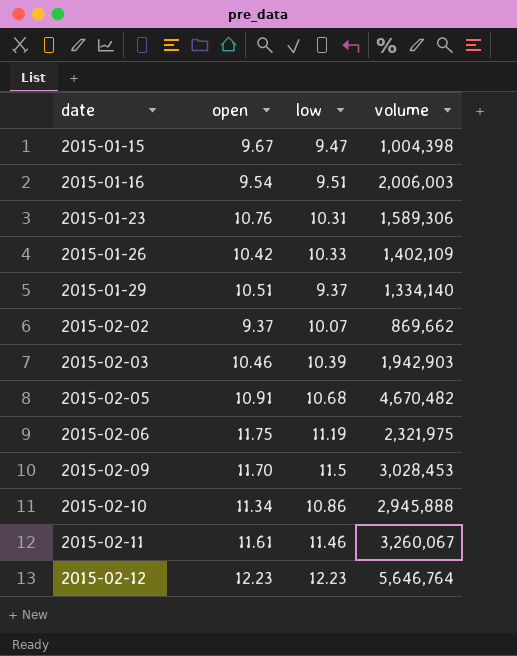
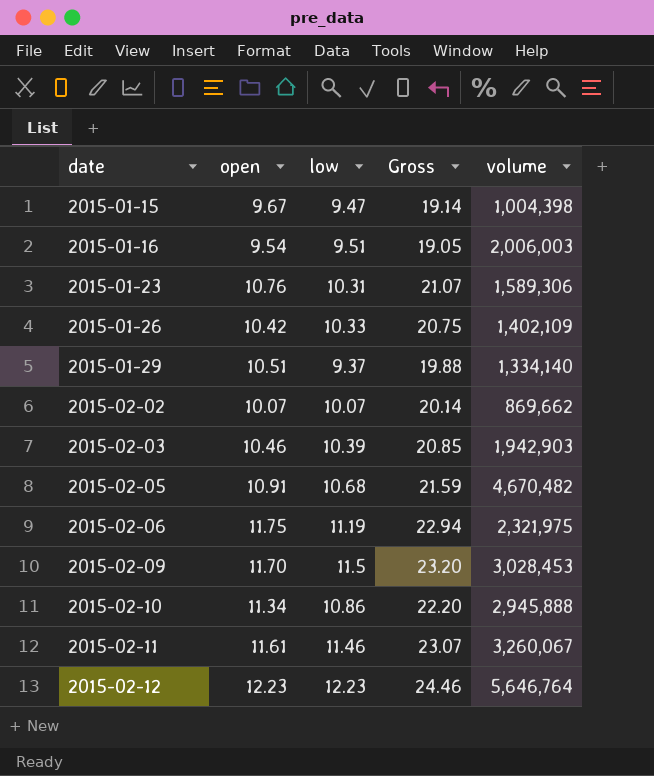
column Gross | formula: none -> [open] + [low]
2015-02-02 | open: 9.37 -> 10.07

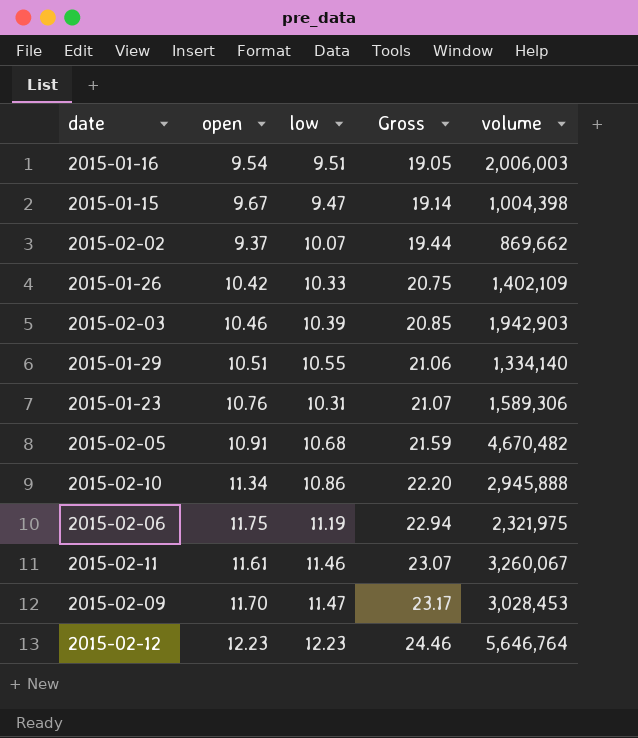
row order: date ascending -> Gross ascending
2015-02-02 | open: 10.07 -> 9.37
2015-02-02 | Gross: 20.14 -> 19.44
2015-01-29 | low: 9.37 -> 10.55
2015-01-29 | Gross: 19.88 -> 21.06
2015-02-09 | low: 11.5 -> 11.47
2015-02-09 | Gross: 23.20 -> 23.17

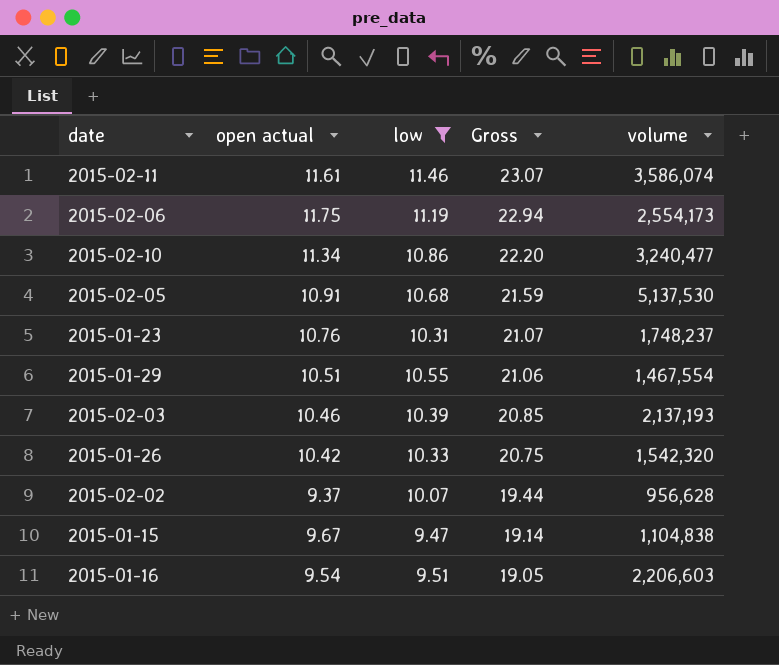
filter: none -> low <= 11.46
row order: Gross ascending -> Gross descending
column name: open -> open actual
2015-02-11 | volume: 3,260,067 -> 3,586,074
2015-02-06 | volume: 2,321,975 -> 2,554,173
2015-02-10 | volume: 2,945,888 -> 3,240,477
2015-02-05 | volume: 4,670,482 -> 5,137,530
2015-01-23 | volume: 1,589,306 -> 1,748,237
2015-01-29 | volume: 1,334,140 -> 1,467,554
2015-02-03 | volume: 1,942,903 -> 2,137,193
2015-01-26 | volume: 1,402,109 -> 1,542,320
2015-02-02 | volume: 869,662 -> 956,628
2015-01-15 | volume: 1,004,398 -> 1,104,838
2015-01-16 | volume: 2,006,003 -> 2,206,603

